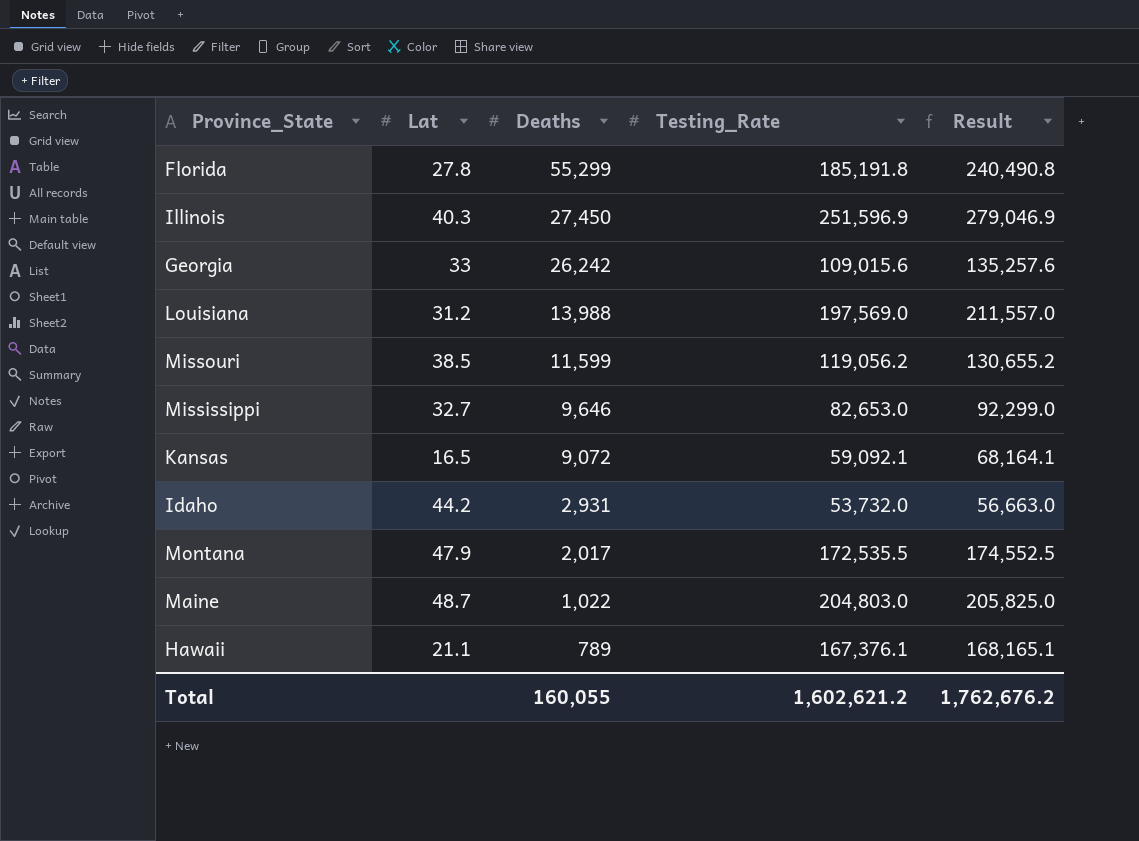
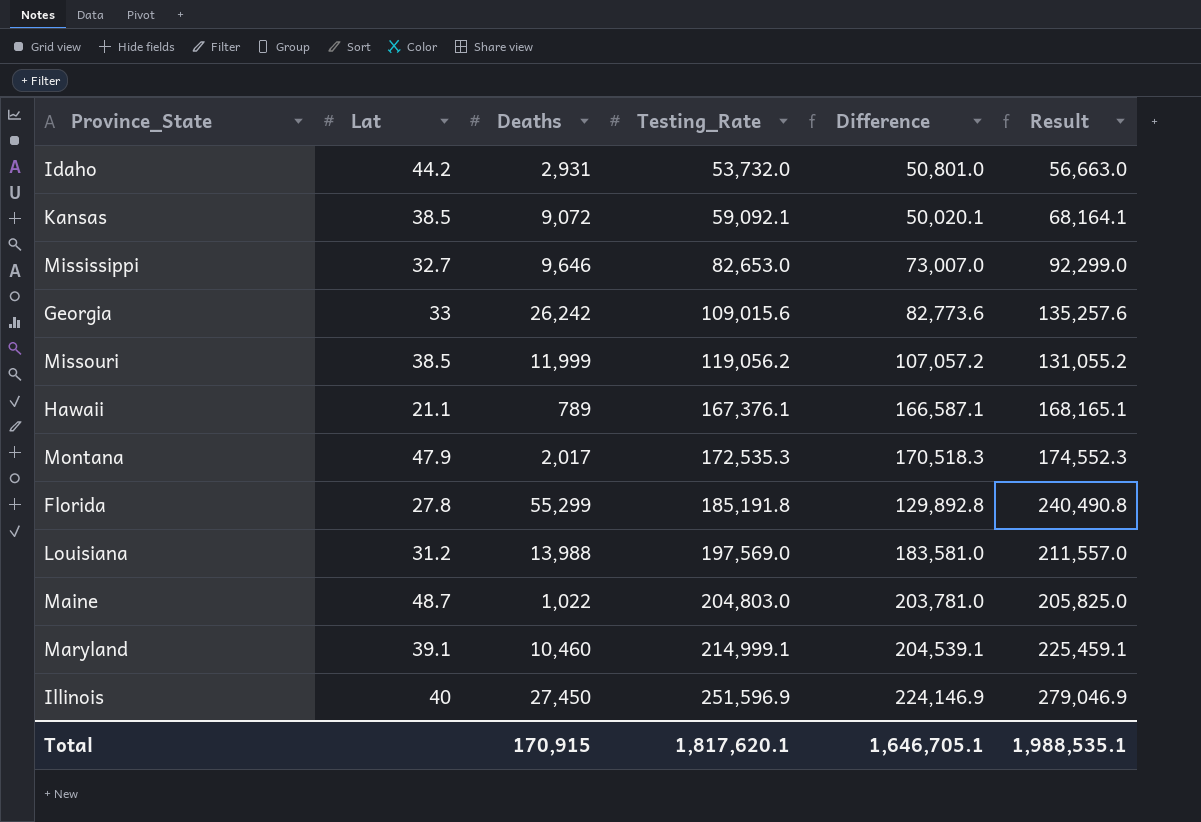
row order: Deaths descending -> Testing_Rate ascending
column Difference | formula: none -> [Testing_Rate] - [Deaths]
Kansas | Lat: 16.5 -> 38.5
Missouri | Deaths: 11,599 -> 11,999
Missouri | Result: 130,655.2 -> 131,055.2
Montana | Testing_Rate: 172,535.5 -> 172,535.3
Montana | Result: 174,552.5 -> 174,552.3
row Maryland: none -> 39.1 | 10,460 | 214,999.1 | 204,539.1 | 225,459.1
Illinois | Lat: 40.3 -> 40
Total | Deaths: 160,055 -> 170,915
Total | Testing_Rate: 1,602,621.2 -> 1,817,620.1
Total | Result: 1,762,676.2 -> 1,988,535.1

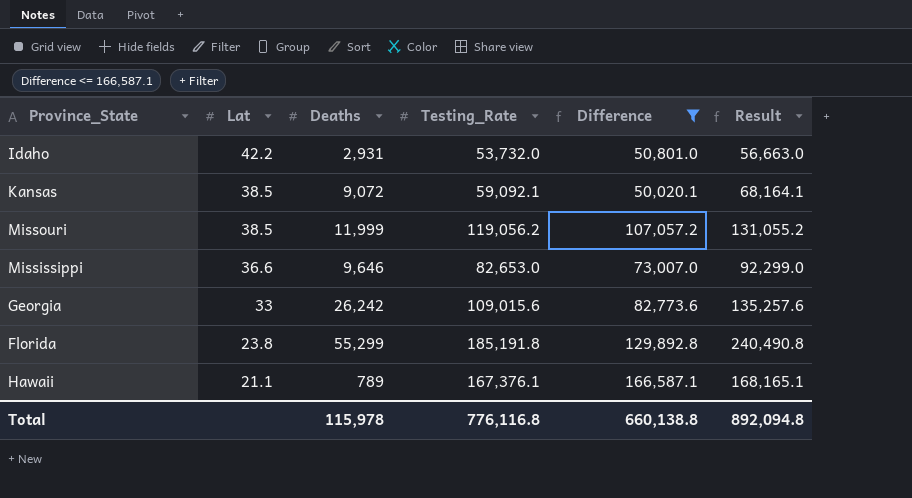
filter: none -> Difference <= 166,587.1
row order: Testing_Rate ascending -> Lat descending
Idaho | Lat: 44.2 -> 42.2
Mississippi | Lat: 32.7 -> 36.6
Florida | Lat: 27.8 -> 23.8
Total | Deaths: 170,915 -> 115,978
Total | Testing_Rate: 1,817,620.1 -> 776,116.8
Total | Difference: 1,646,705.1 -> 660,138.8
Total | Result: 1,988,535.1 -> 892,094.8

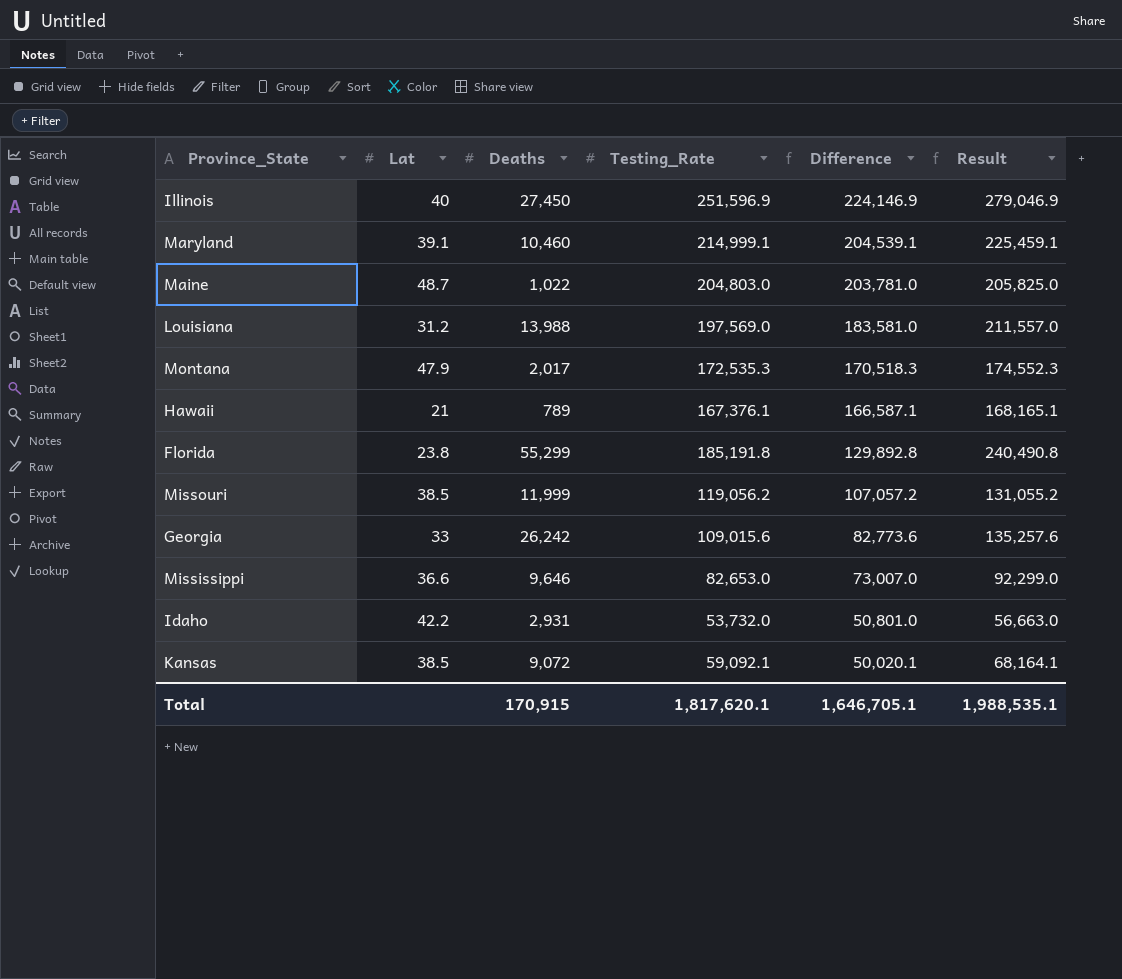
filter: Difference <= 166,587.1 -> none
row order: Lat descending -> Difference descending
Hawaii | Lat: 21.1 -> 21
Total | Deaths: 115,978 -> 170,915
Total | Testing_Rate: 776,116.8 -> 1,817,620.1
Total | Difference: 660,138.8 -> 1,646,705.1
Total | Result: 892,094.8 -> 1,988,535.1

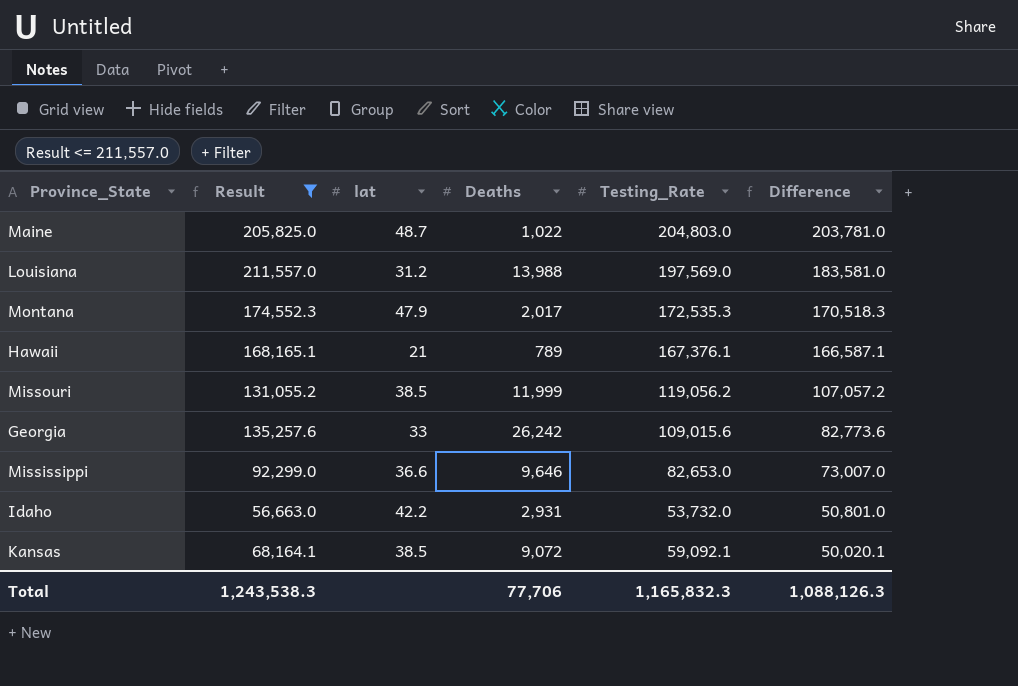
filter: none -> Result <= 211,557.0
column Result | position: 6 -> 2
column name: Lat -> lat
Total | Result: 1,988,535.1 -> 1,243,538.3
Total | Deaths: 170,915 -> 77,706
Total | Testing_Rate: 1,817,620.1 -> 1,165,832.3
Total | Difference: 1,646,705.1 -> 1,088,126.3

